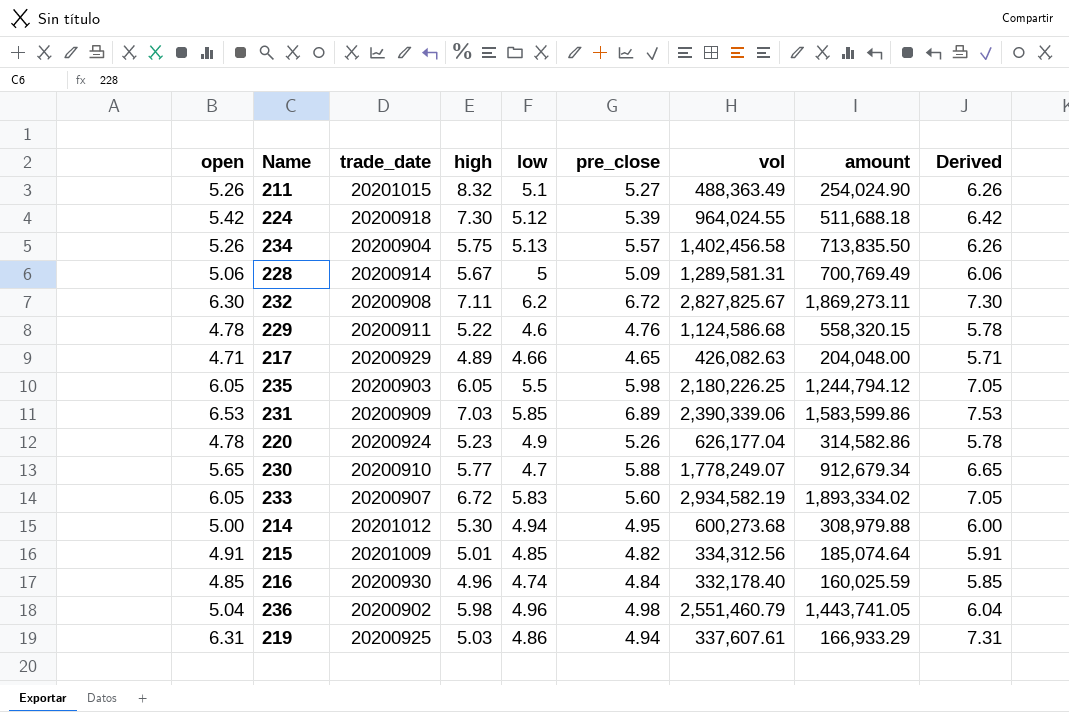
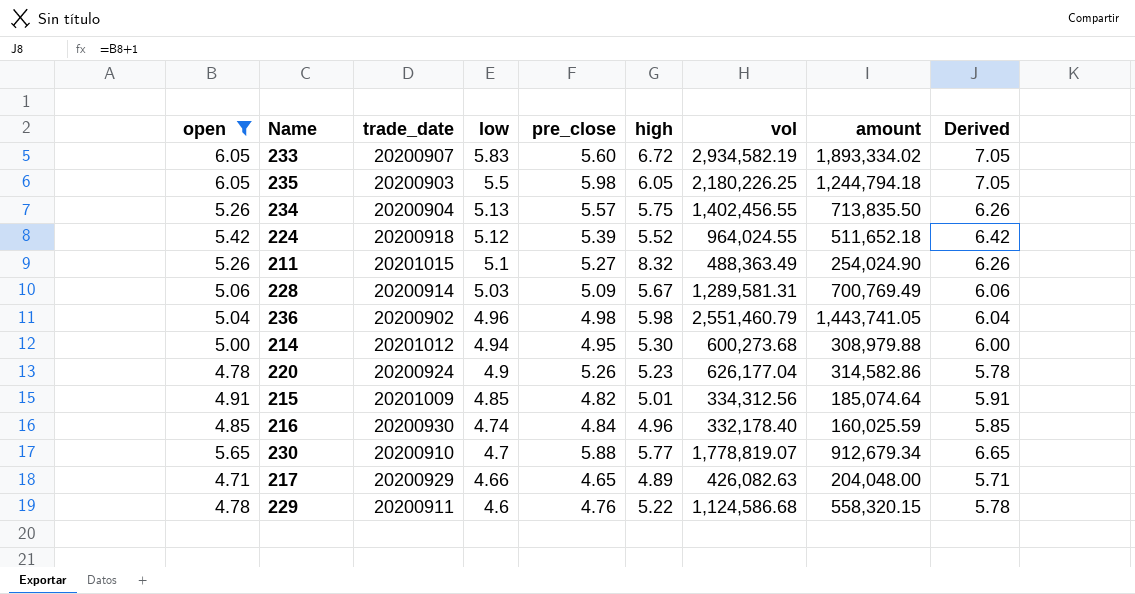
filter: none -> open <= 6.05
row order: none -> low descending
column high | position: 4 -> 6
235 | amount: 1,244,794.12 -> 1,244,794.18
234 | vol: 1,402,456.58 -> 1,402,456.55
224 | high: 7.30 -> 5.52
224 | amount: 511,688.18 -> 511,652.18
228 | low: 5 -> 5.03
230 | vol: 1,778,249.07 -> 1,778,819.07

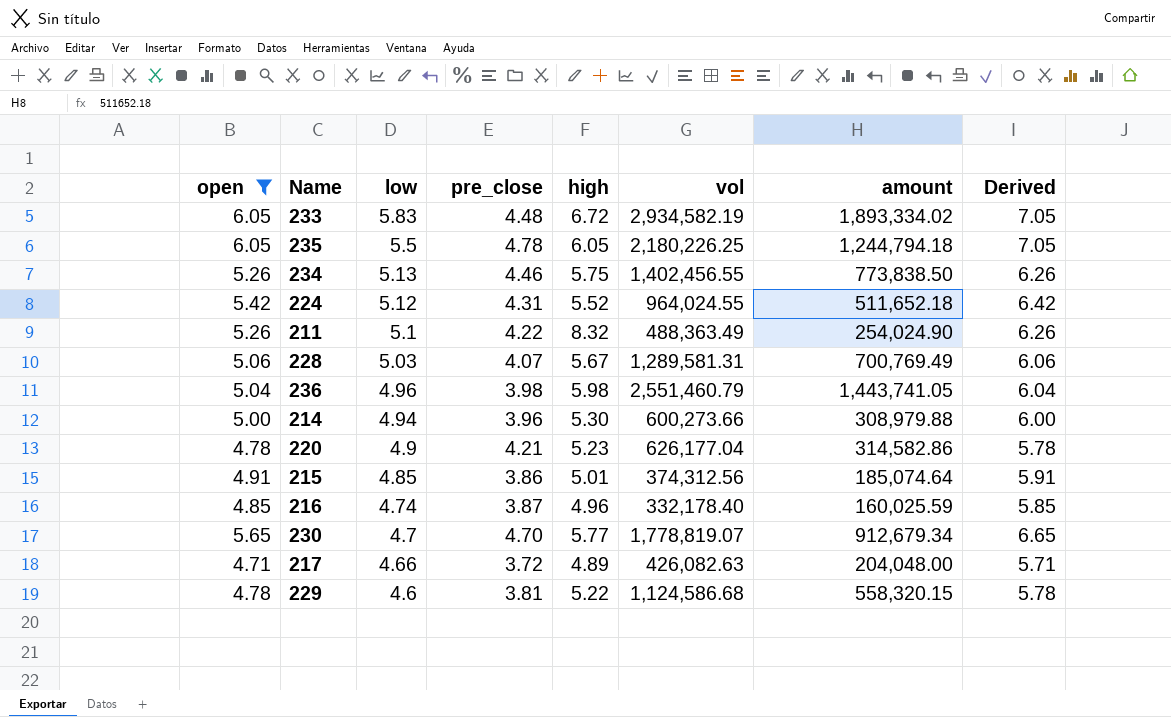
column trade_date | position: 3 -> none
233 | pre_close: 5.60 -> 4.48
235 | pre_close: 5.98 -> 4.78
234 | pre_close: 5.57 -> 4.46
234 | amount: 713,835.50 -> 773,838.50
224 | pre_close: 5.39 -> 4.31
211 | pre_close: 5.27 -> 4.22
228 | pre_close: 5.09 -> 4.07
236 | pre_close: 4.98 -> 3.98
214 | pre_close: 4.95 -> 3.96
214 | vol: 600,273.68 -> 600,273.66
220 | pre_close: 5.26 -> 4.21
215 | pre_close: 4.82 -> 3.86
215 | vol: 334,312.56 -> 374,312.56
216 | pre_close: 4.84 -> 3.87
230 | pre_close: 5.88 -> 4.70
217 | pre_close: 4.65 -> 3.72
229 | pre_close: 4.76 -> 3.81

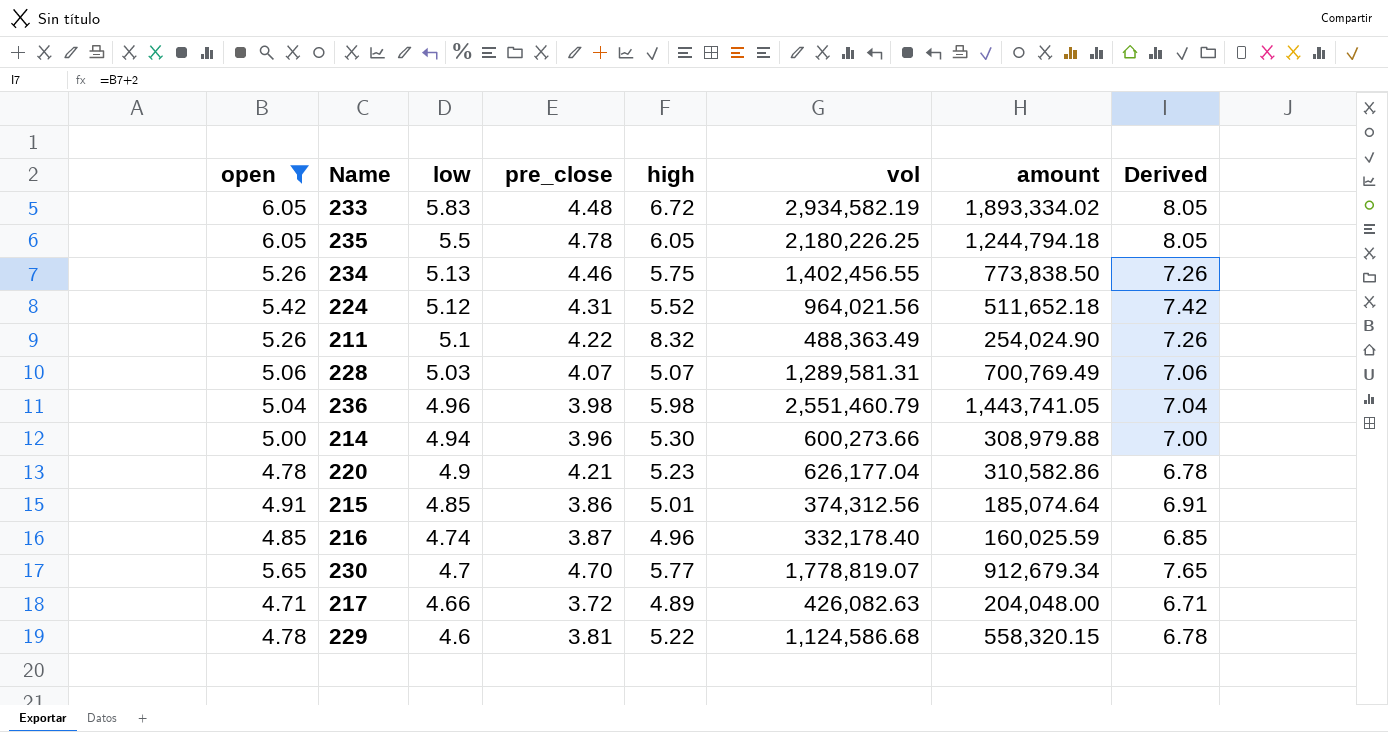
column Derived | formula: [open] + 1 -> [open] + 2
224 | vol: 964,024.55 -> 964,021.56
228 | high: 5.67 -> 5.07
220 | amount: 314,582.86 -> 310,582.86

